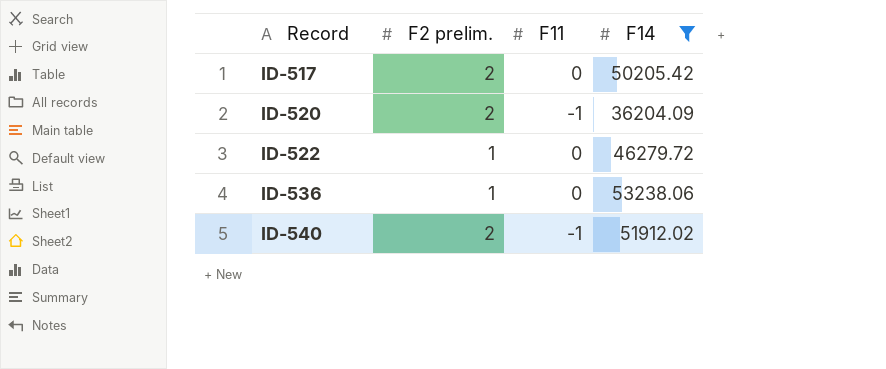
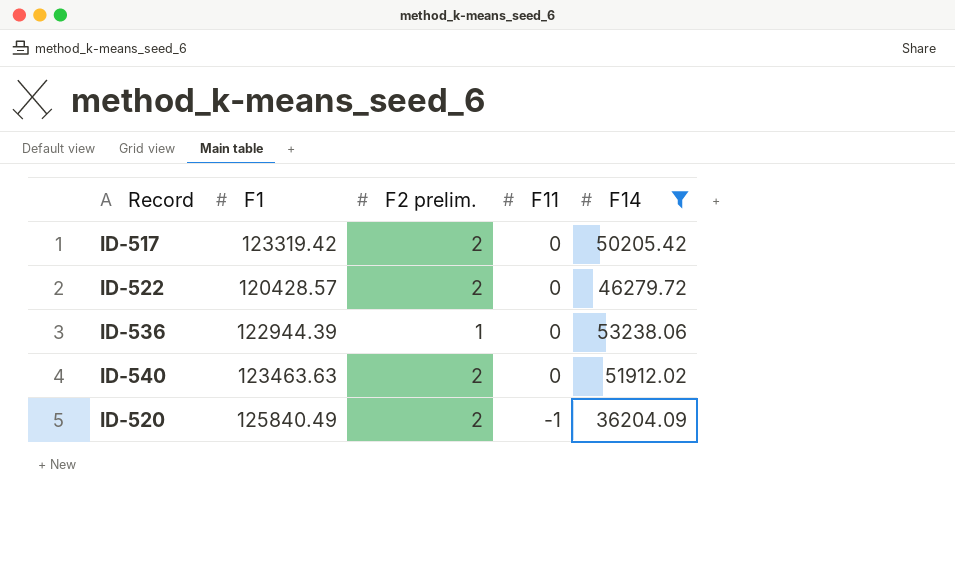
row order: Record ascending -> F11 descending
column F1 | position: none -> 2
ID-522 | F2 prelim.: 1 -> 2
ID-540 | F11: -1 -> 0

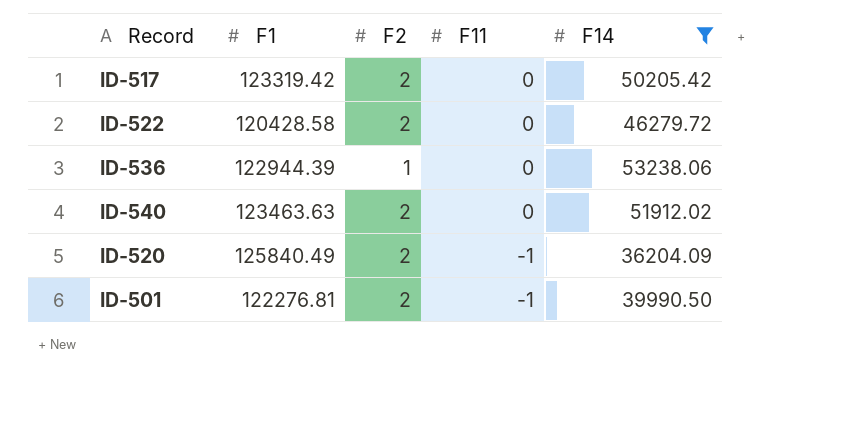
column name: F2 prelim. -> F2
ID-522 | F1: 120428.57 -> 120428.58
row ID-501: none -> 122276.81 | 2 | -1 | 39990.50

